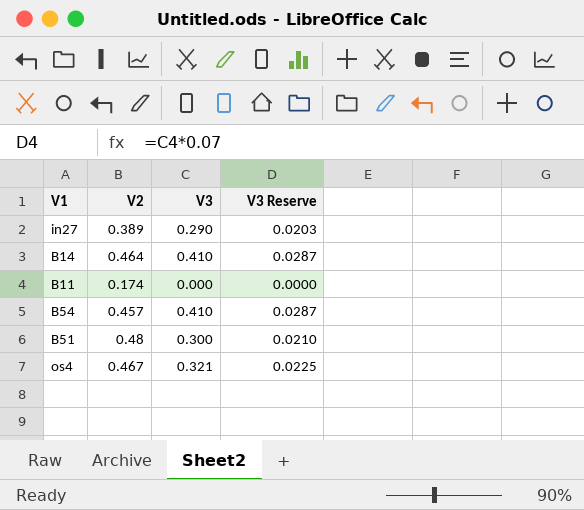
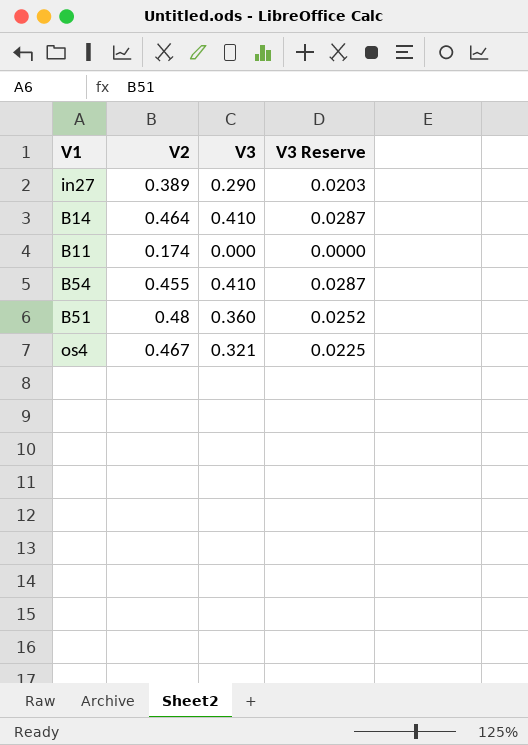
B54 | V2: 0.457 -> 0.455
B51 | V3: 0.300 -> 0.360
B51 | V3 Reserve: 0.0210 -> 0.0252

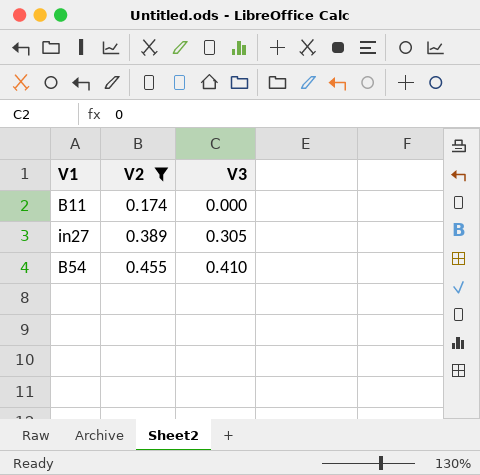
filter: none -> V2 <= 0.455
row order: none -> V2 ascending
column V3 Reserve | formula: [V3] * 0.07 -> none
in27 | V3: 0.290 -> 0.305

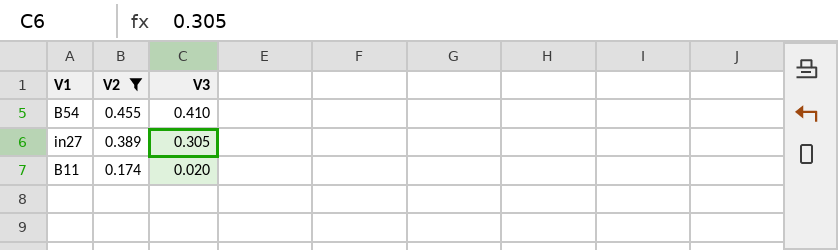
row order: V2 ascending -> V2 descending
B11 | V3: 0.000 -> 0.020

